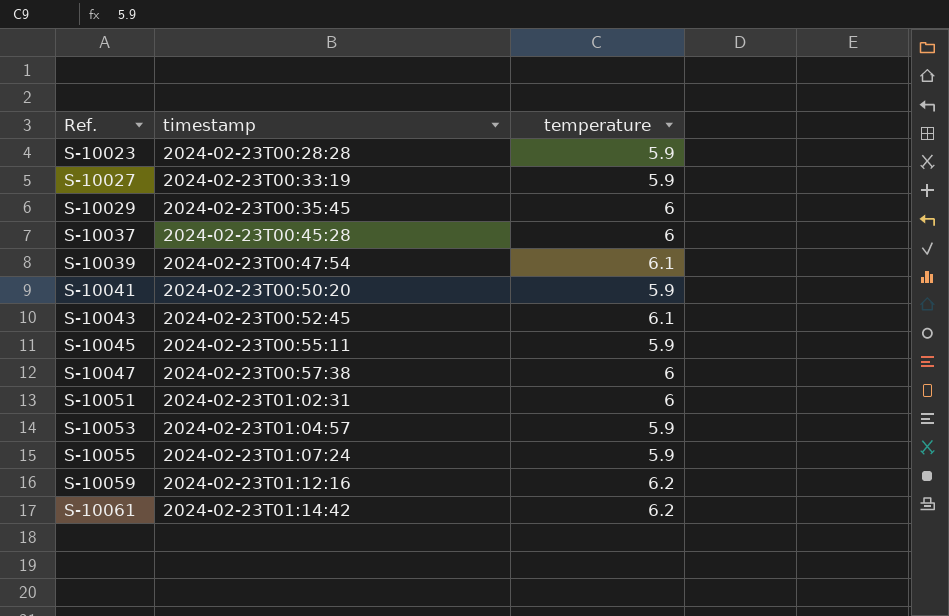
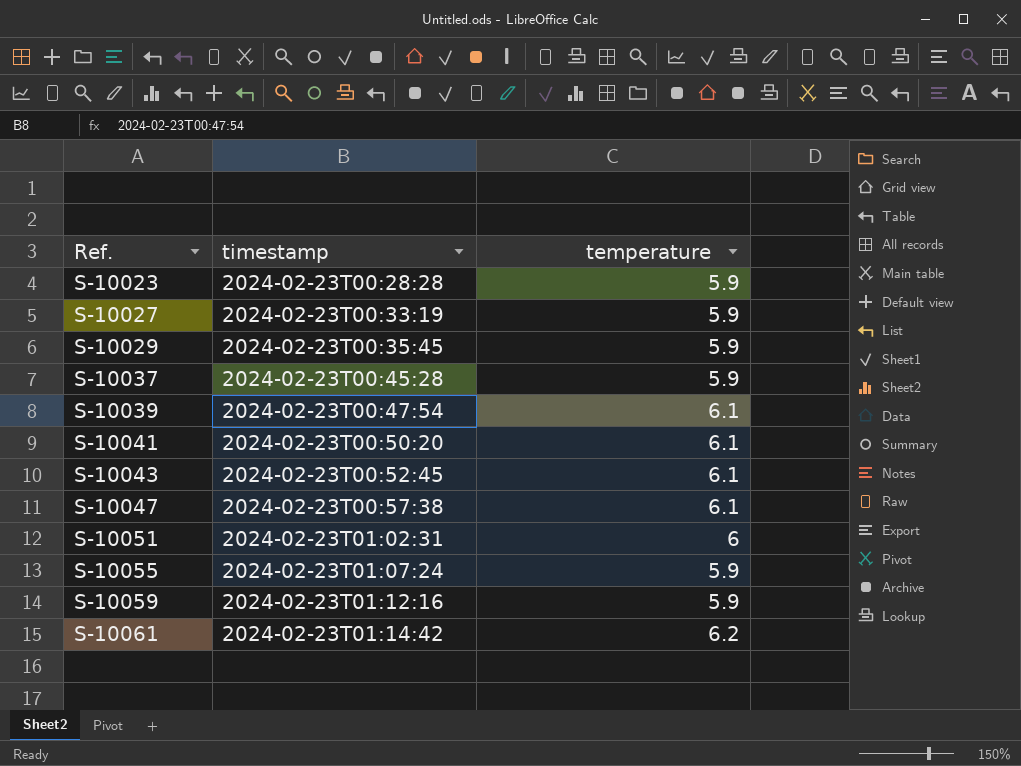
row S-10045: 2024-02-23T00:55:11 | 5.9 -> none
row S-10053: 2024-02-23T01:04:57 | 5.9 -> none
S-10029 | temperature: 6 -> 5.9
S-10037 | temperature: 6 -> 5.9
S-10041 | temperature: 5.9 -> 6.1
S-10047 | temperature: 6 -> 6.1
S-10059 | temperature: 6.2 -> 5.9

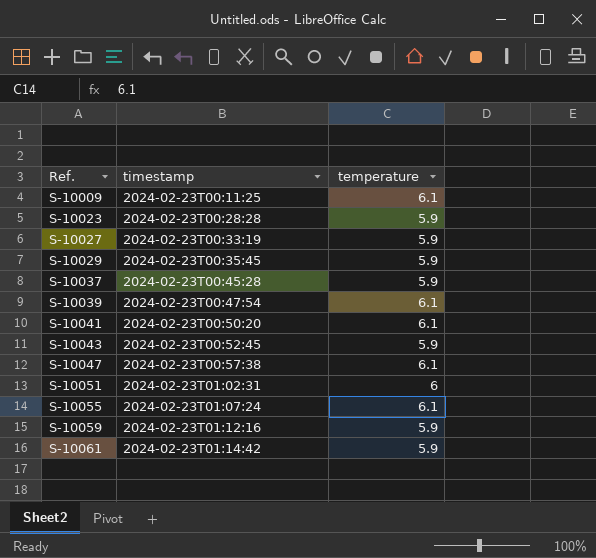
row S-10009: none -> 2024-02-23T00:11:25 | 6.1
S-10043 | temperature: 6.1 -> 5.9
S-10055 | temperature: 5.9 -> 6.1
S-10061 | temperature: 6.2 -> 5.9

